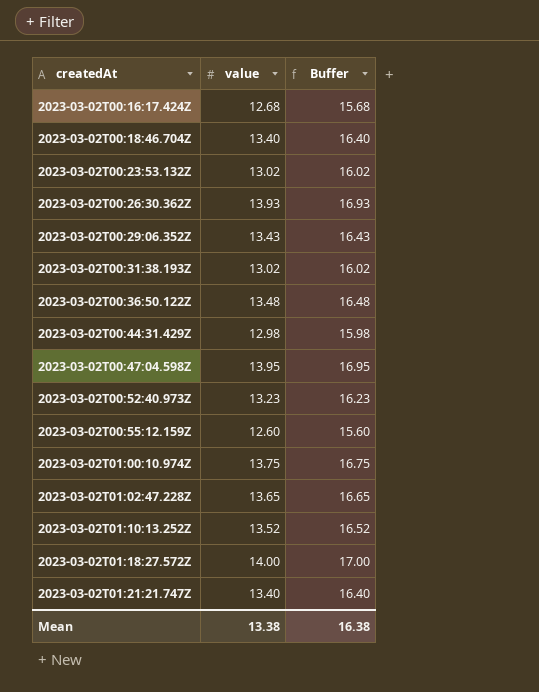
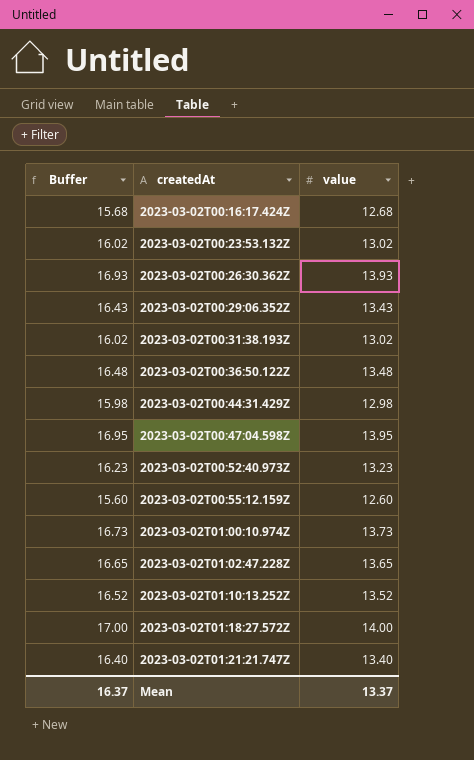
column Buffer | position: 3 -> 1
row 2023-03-02T00:18:46.704Z: 13.40 | 16.40 -> none
2023-03-02T01:00:10.974Z | Buffer: 16.75 -> 16.73
2023-03-02T01:00:10.974Z | value: 13.75 -> 13.73
Mean | Buffer: 16.38 -> 16.37
Mean | value: 13.38 -> 13.37

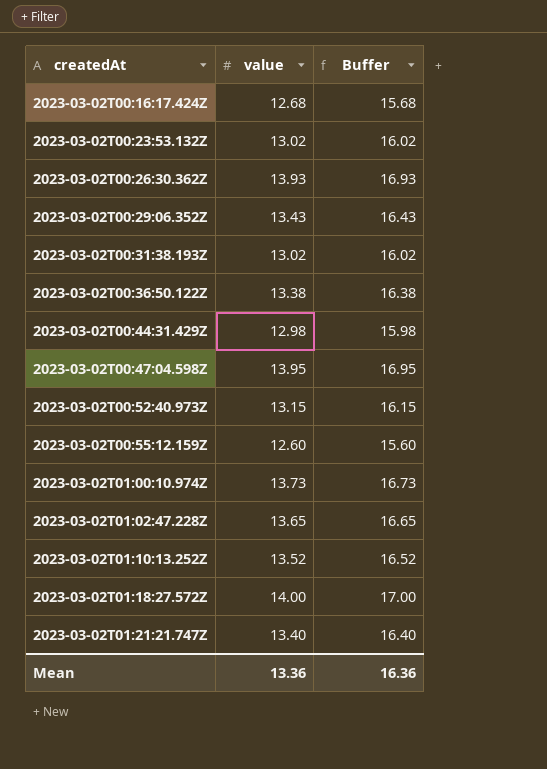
column Buffer | position: 1 -> 3
2023-03-02T00:36:50.122Z | value: 13.48 -> 13.38
2023-03-02T00:36:50.122Z | Buffer: 16.48 -> 16.38
2023-03-02T00:52:40.973Z | value: 13.23 -> 13.15
2023-03-02T00:52:40.973Z | Buffer: 16.23 -> 16.15
Mean | value: 13.37 -> 13.36
Mean | Buffer: 16.37 -> 16.36

